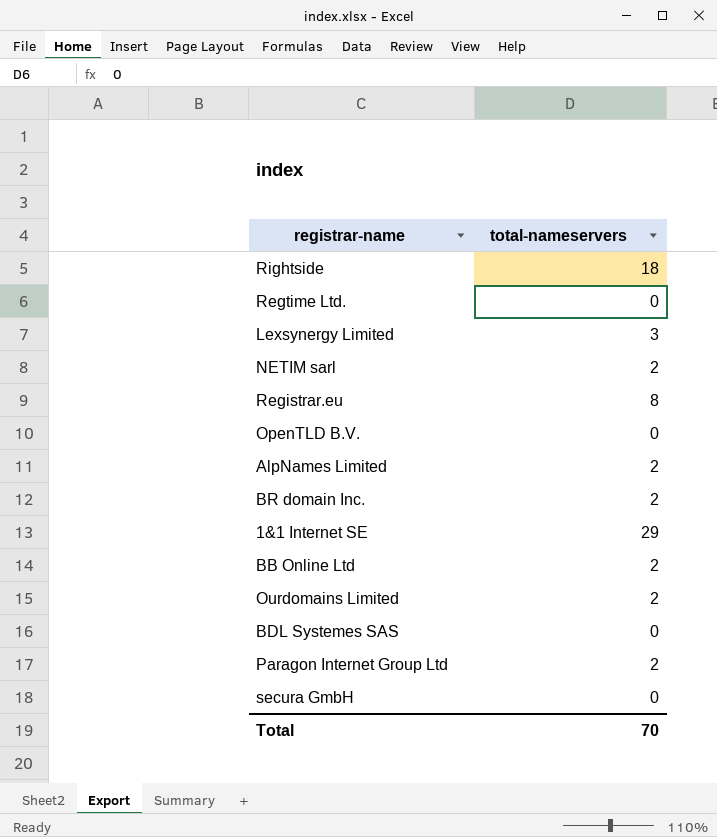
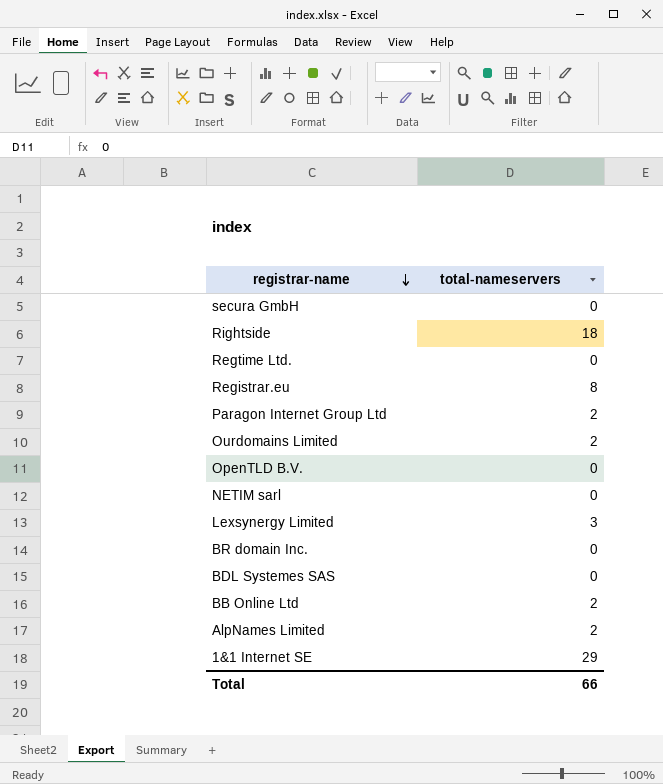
row order: none -> registrar-name descending
NETIM sarl | total-nameservers: 2 -> 0
BR domain Inc. | total-nameservers: 2 -> 0
Total | total-nameservers: 70 -> 66

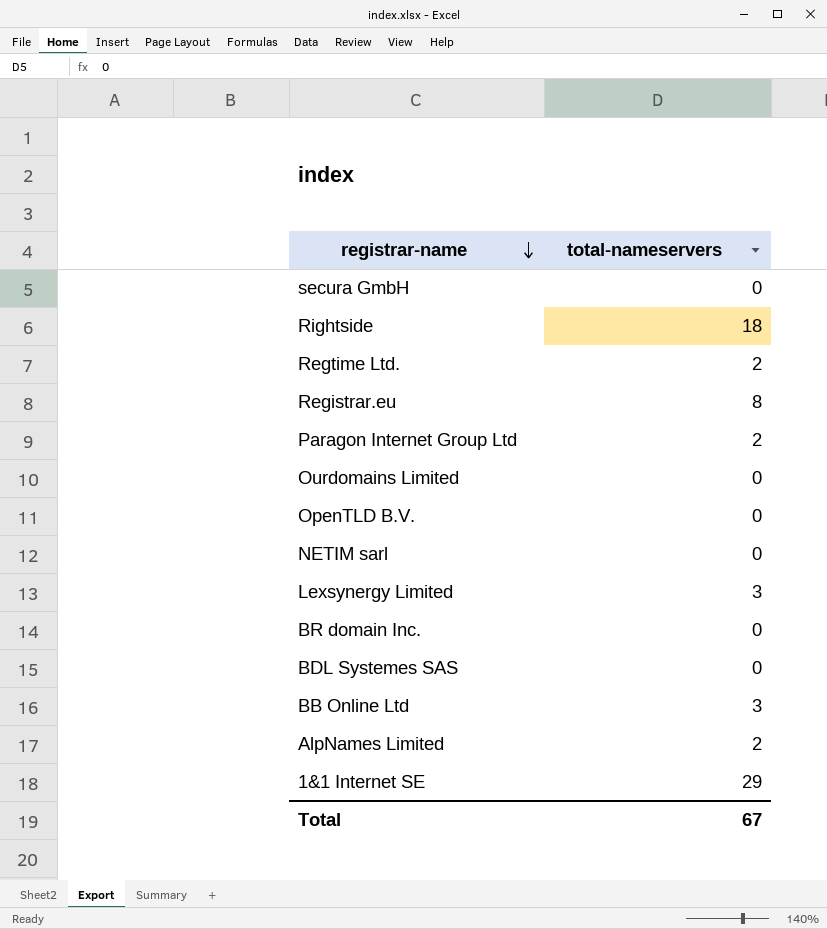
Regtime Ltd. | total-nameservers: 0 -> 2
Ourdomains Limited | total-nameservers: 2 -> 0
BB Online Ltd | total-nameservers: 2 -> 3
Total | total-nameservers: 66 -> 67

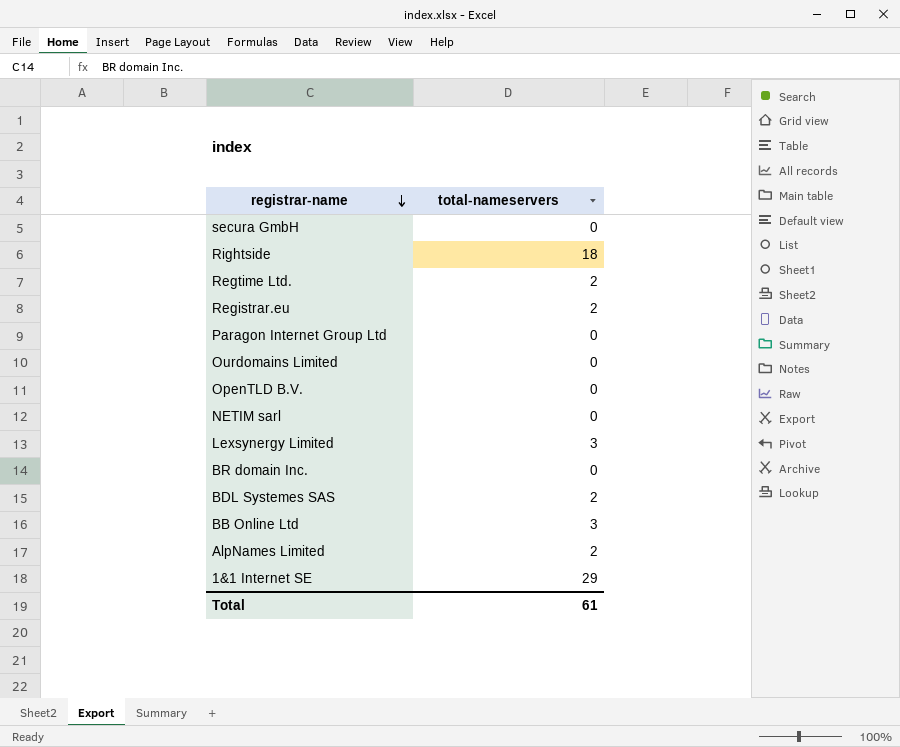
Registrar.eu | total-nameservers: 8 -> 2
Paragon Internet Group Ltd | total-nameservers: 2 -> 0
BDL Systemes SAS | total-nameservers: 0 -> 2
Total | total-nameservers: 67 -> 61

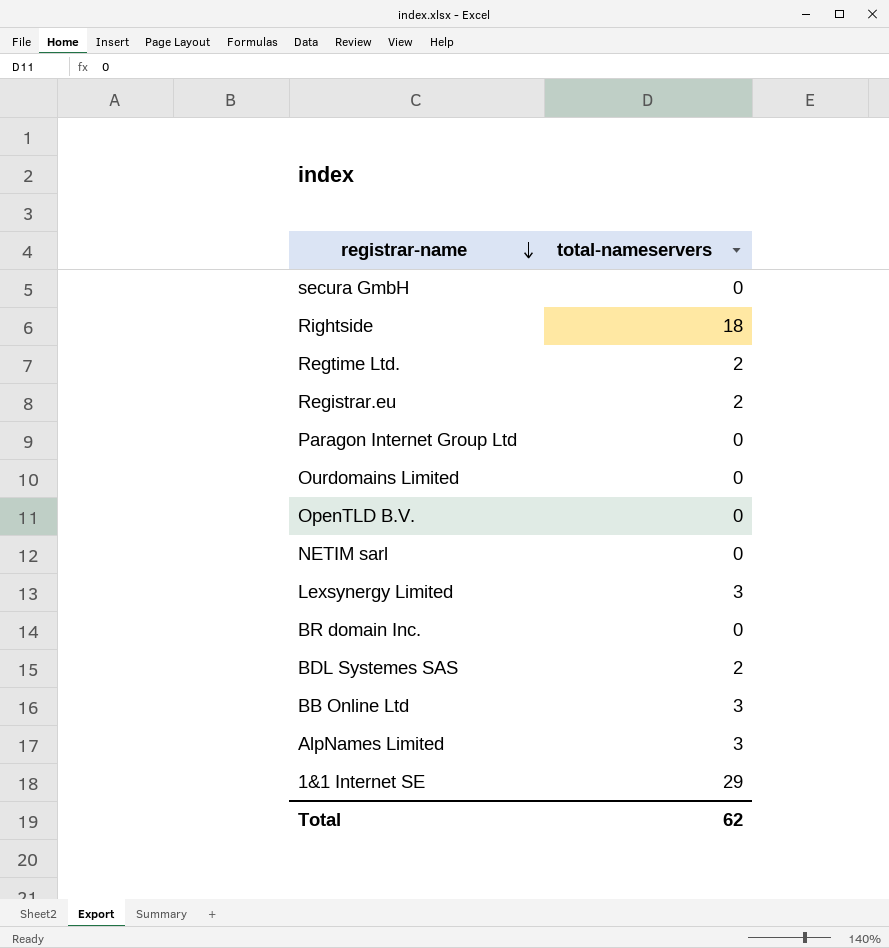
AlpNames Limited | total-nameservers: 2 -> 3
Total | total-nameservers: 61 -> 62

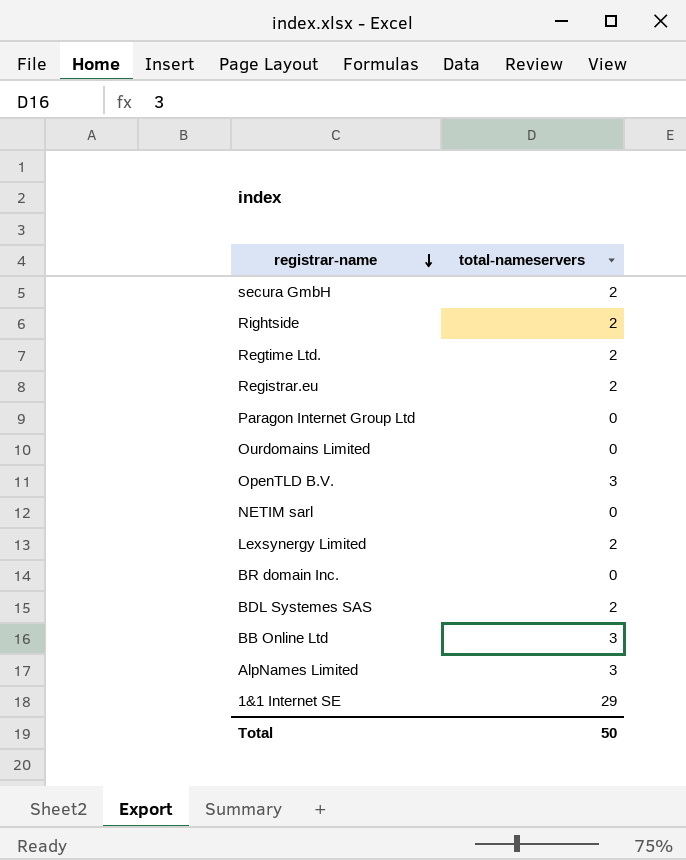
secura GmbH | total-nameservers: 0 -> 2
Rightside | total-nameservers: 18 -> 2
OpenTLD B.V. | total-nameservers: 0 -> 3
Lexsynergy Limited | total-nameservers: 3 -> 2
Total | total-nameservers: 62 -> 50

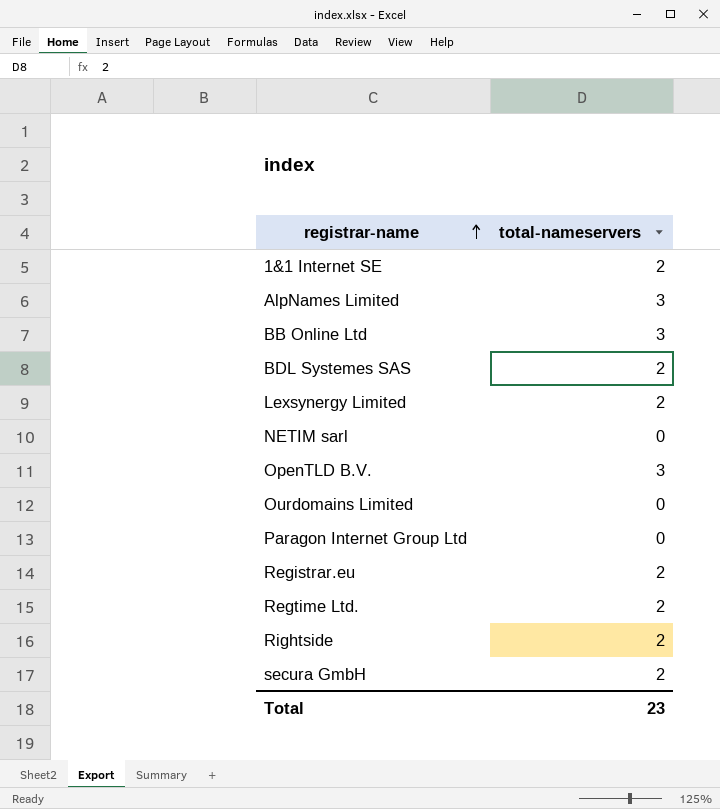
row order: registrar-name descending -> registrar-name ascending
row BR domain Inc.: 0 -> none
1&1 Internet SE | total-nameservers: 29 -> 2
Total | total-nameservers: 50 -> 23

